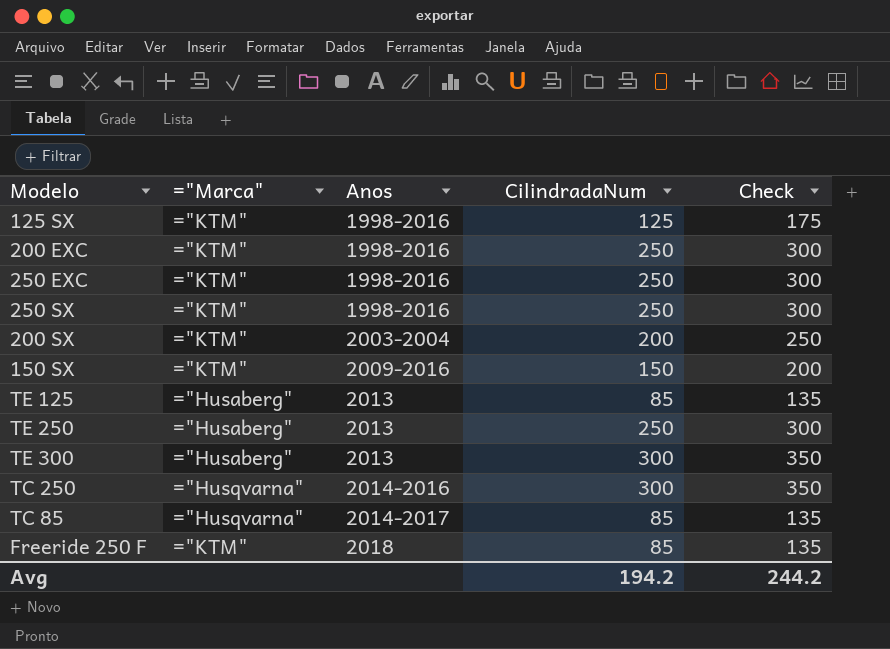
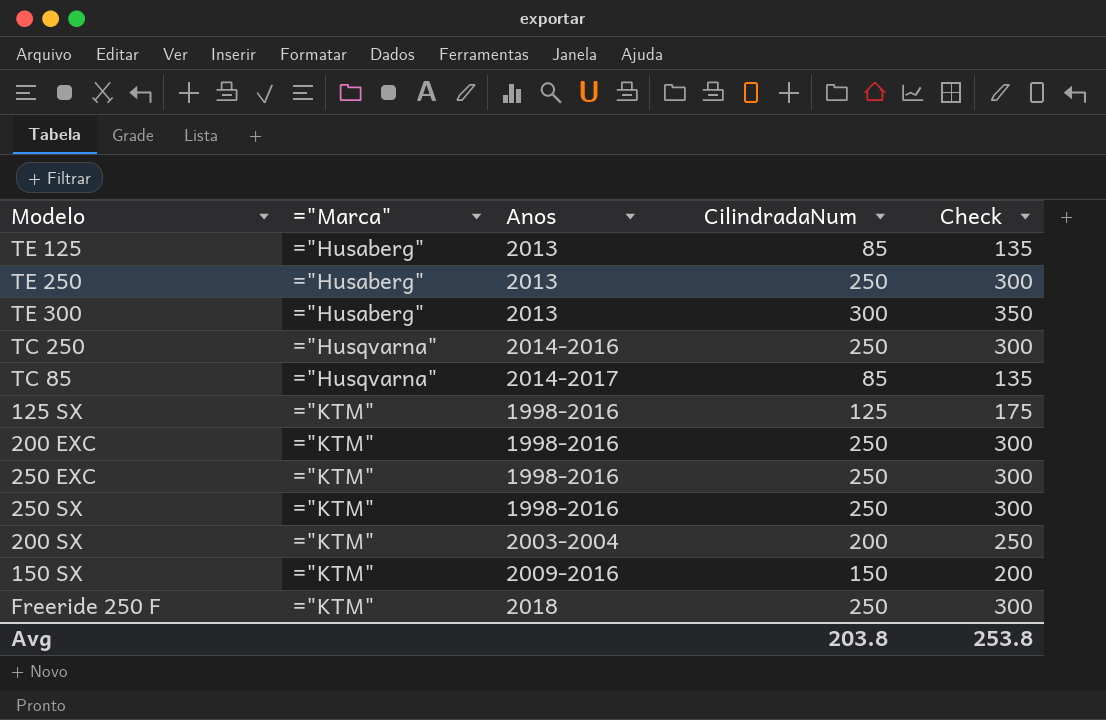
row order: Anos ascending -> ="Marca" ascending
TC 250 | CilindradaNum: 300 -> 250
TC 250 | Check: 350 -> 300
Freeride 250 F | CilindradaNum: 85 -> 250
Freeride 250 F | Check: 135 -> 300
Avg | CilindradaNum: 194.2 -> 203.8
Avg | Check: 244.2 -> 253.8

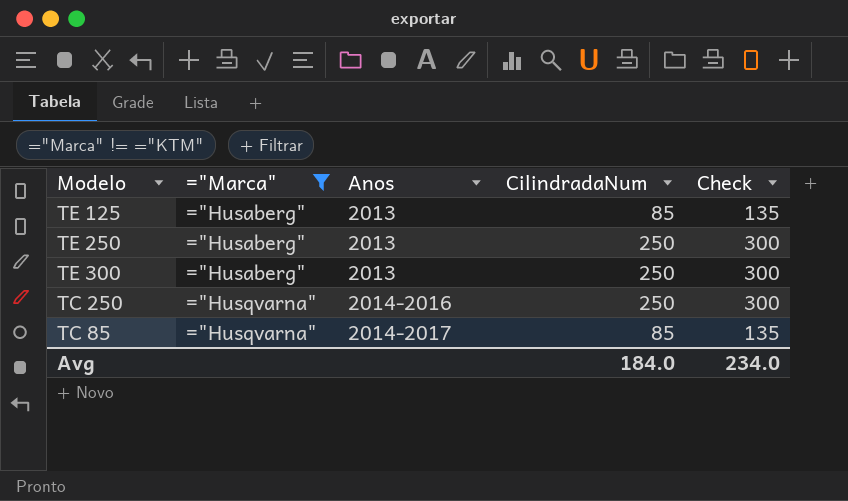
filter: none -> ="Marca" != ="KTM"
TE 300 | CilindradaNum: 300 -> 250
TE 300 | Check: 350 -> 300
Avg | CilindradaNum: 203.8 -> 184.0
Avg | Check: 253.8 -> 234.0

